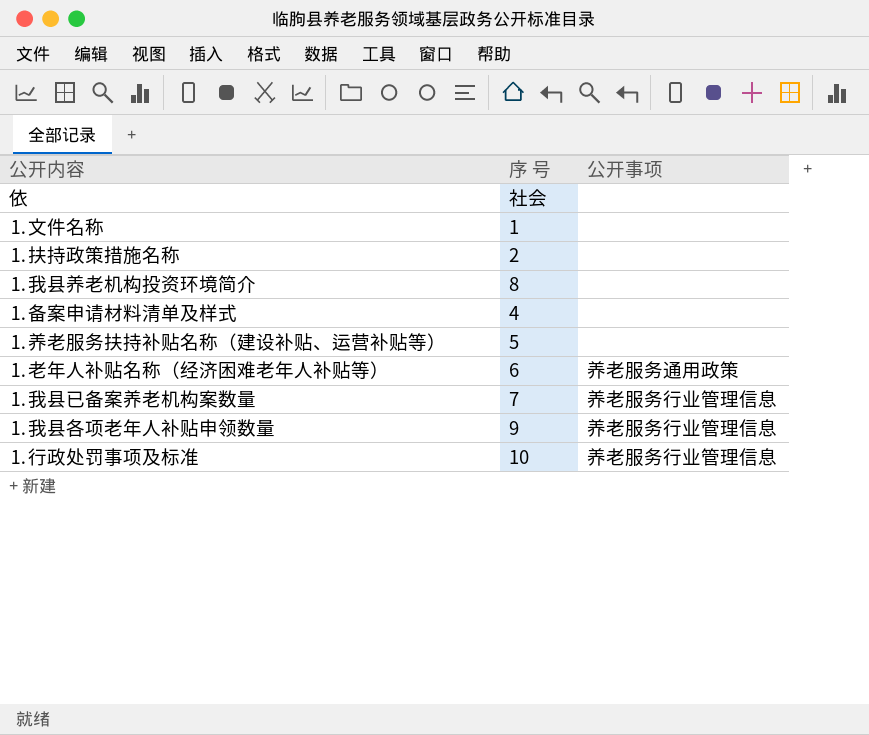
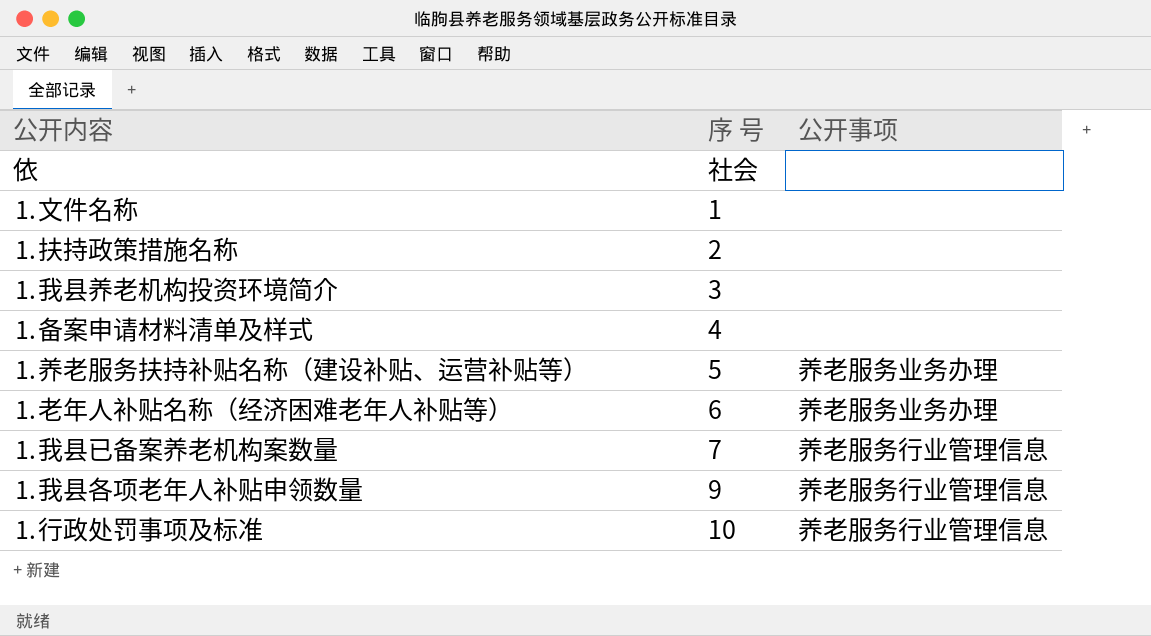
⒈我县养老机构投资环境简介 | 序 号: 8 -> 3
⒈养老服务扶持补贴名称（建设补贴、运营补贴等） | 公开事项: none -> 养老服务业务办理
⒈老年人补贴名称（经济困难老年人补贴等） | 公开事项: 养老服务通用政策 -> 养老服务业务办理

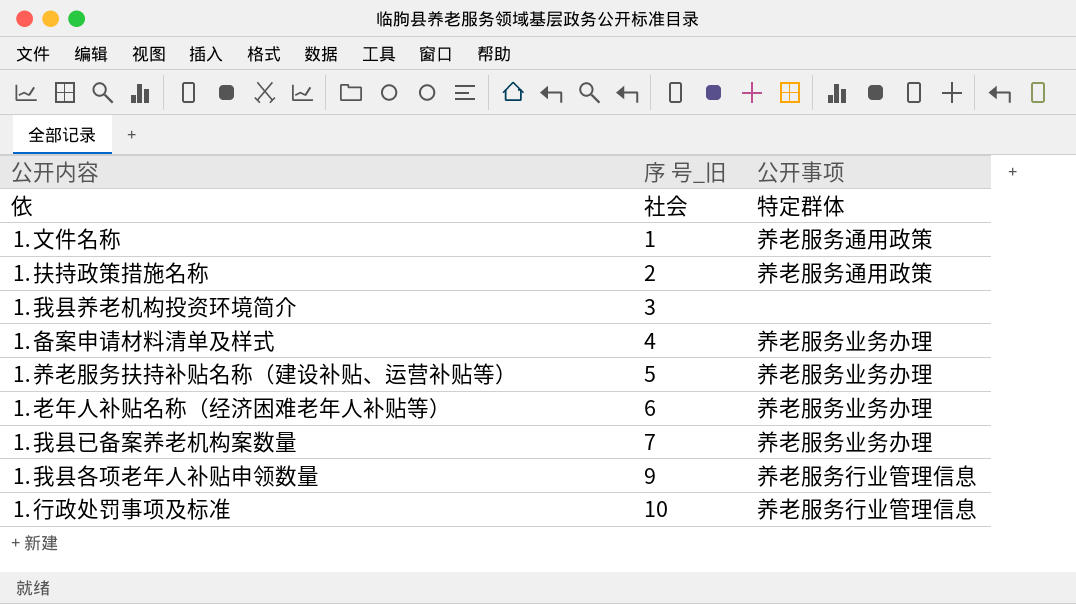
column name: 序 号 -> 序 号_旧
依 | 公开事项: none -> 特定群体
⒈文件名称 | 公开事项: none -> 养老服务通用政策
⒈扶持政策措施名称 | 公开事项: none -> 养老服务通用政策
⒈备案申请材料清单及样式 | 公开事项: none -> 养老服务业务办理
⒈我县已备案养老机构案数量 | 公开事项: 养老服务行业管理信息 -> 养老服务业务办理

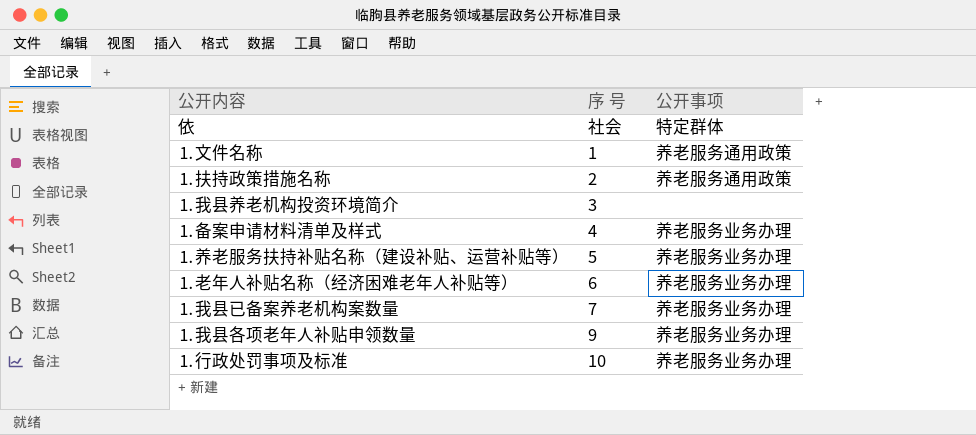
column name: 序 号_旧 -> 序 号
⒈我县各项老年人补贴申领数量 | 公开事项: 养老服务行业管理信息 -> 养老服务业务办理
⒈行政处罚事项及标准 | 公开事项: 养老服务行业管理信息 -> 养老服务业务办理

